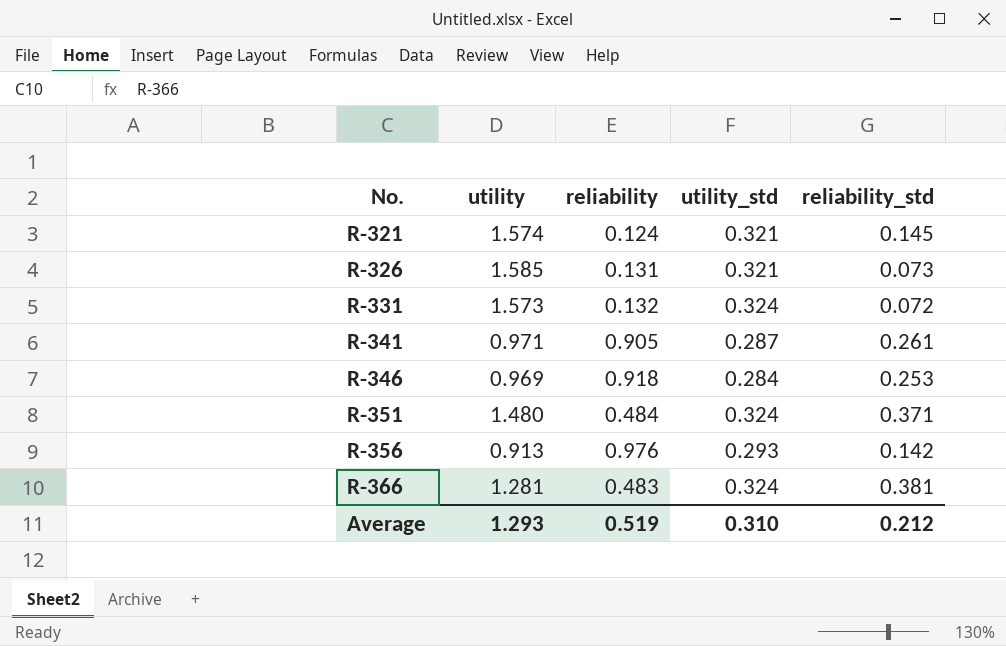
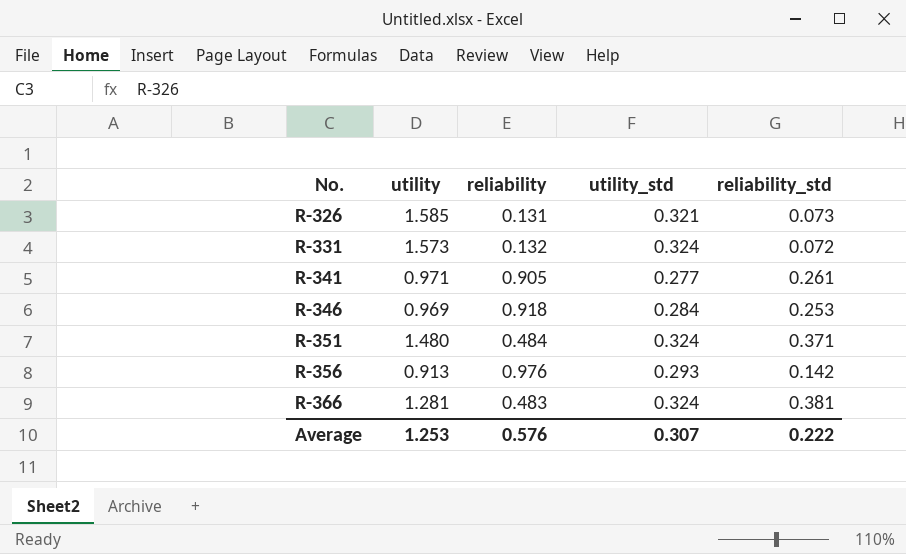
row R-321: 1.574 | 0.124 | 0.321 | 0.145 -> none
R-341 | utility_std: 0.287 -> 0.277
Average | utility: 1.293 -> 1.253
Average | reliability: 0.519 -> 0.576
Average | utility_std: 0.310 -> 0.307
Average | reliability_std: 0.212 -> 0.222

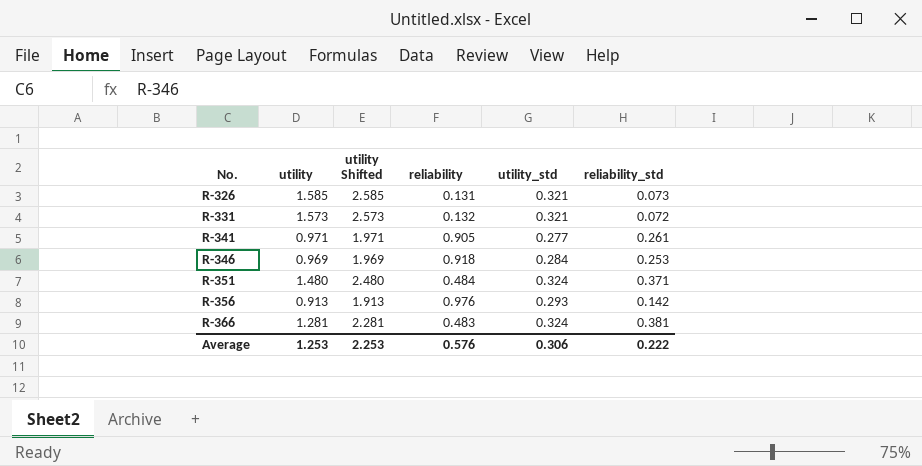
column utility Shifted | formula: none -> [utility] + 1
R-331 | utility_std: 0.324 -> 0.321
Average | utility_std: 0.307 -> 0.306

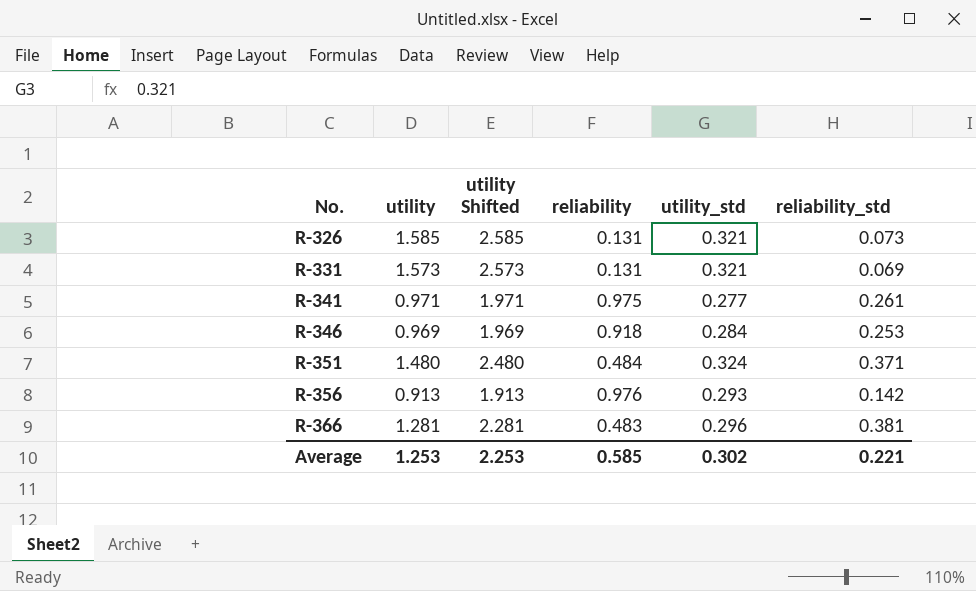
R-331 | reliability: 0.132 -> 0.131
R-331 | reliability_std: 0.072 -> 0.069
R-341 | reliability: 0.905 -> 0.975
R-366 | utility_std: 0.324 -> 0.296
Average | reliability: 0.576 -> 0.585
Average | utility_std: 0.306 -> 0.302
Average | reliability_std: 0.222 -> 0.221

